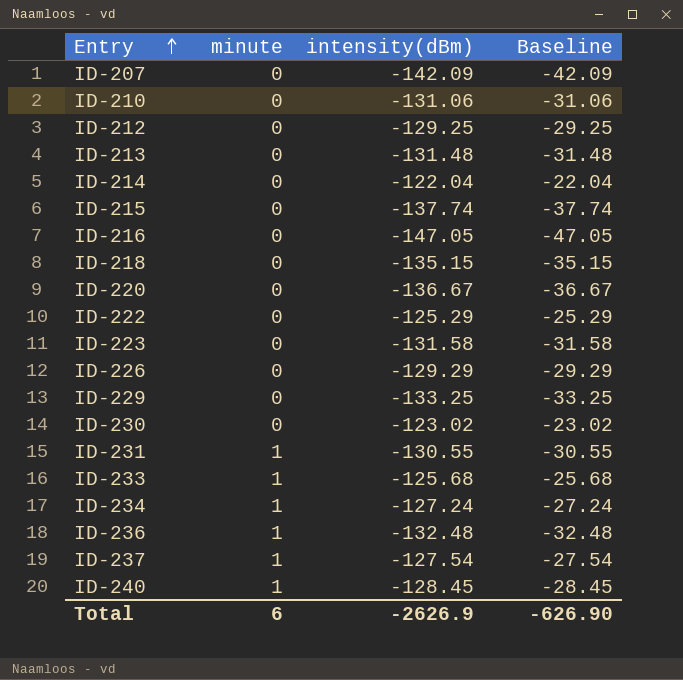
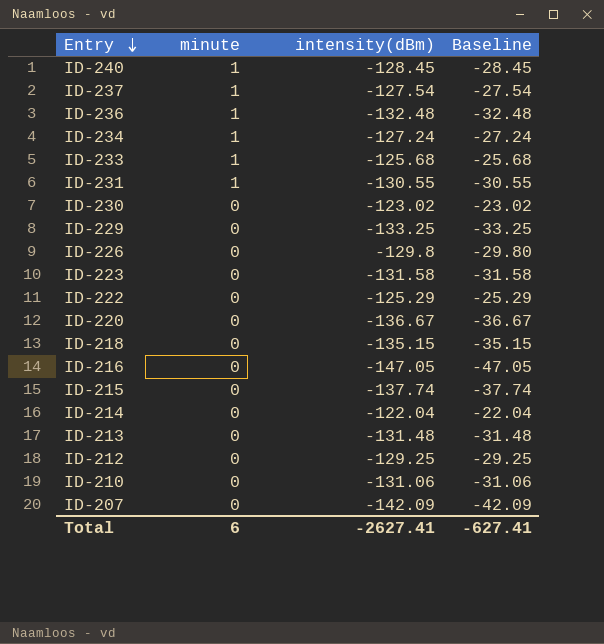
row order: Entry ascending -> Entry descending
ID-226 | intensity(dBm): -129.29 -> -129.8
ID-226 | Baseline: -29.29 -> -29.80
Total | intensity(dBm): -2626.9 -> -2627.41
Total | Baseline: -626.90 -> -627.41

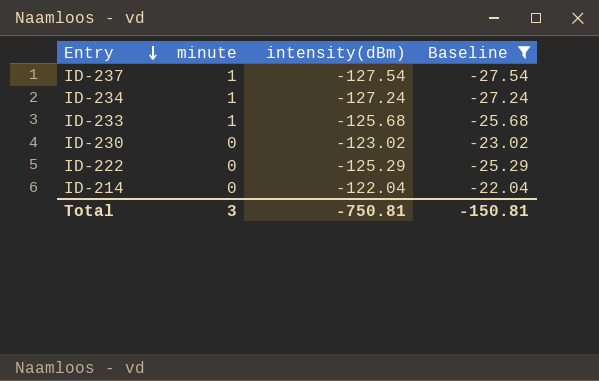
filter: none -> Baseline >= -27.54
Total | minute: 6 -> 3
Total | intensity(dBm): -2627.41 -> -750.81
Total | Baseline: -627.41 -> -150.81

